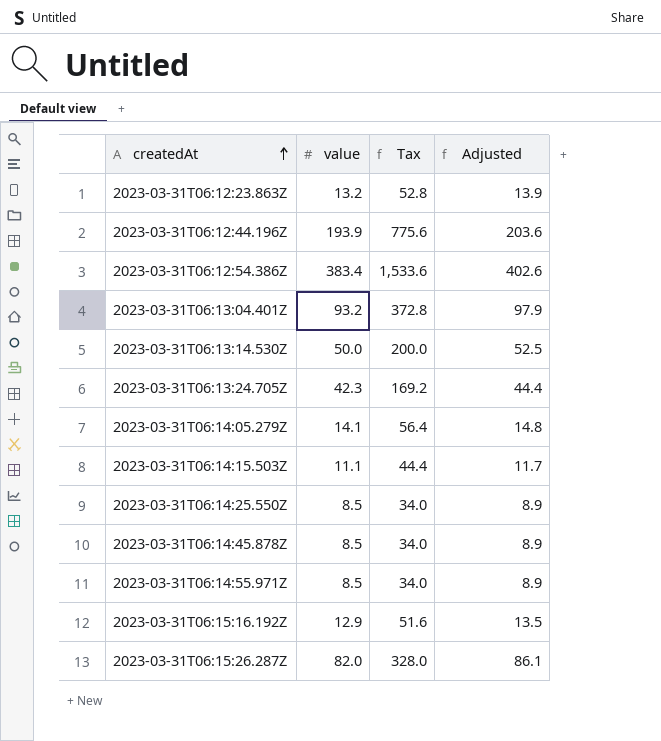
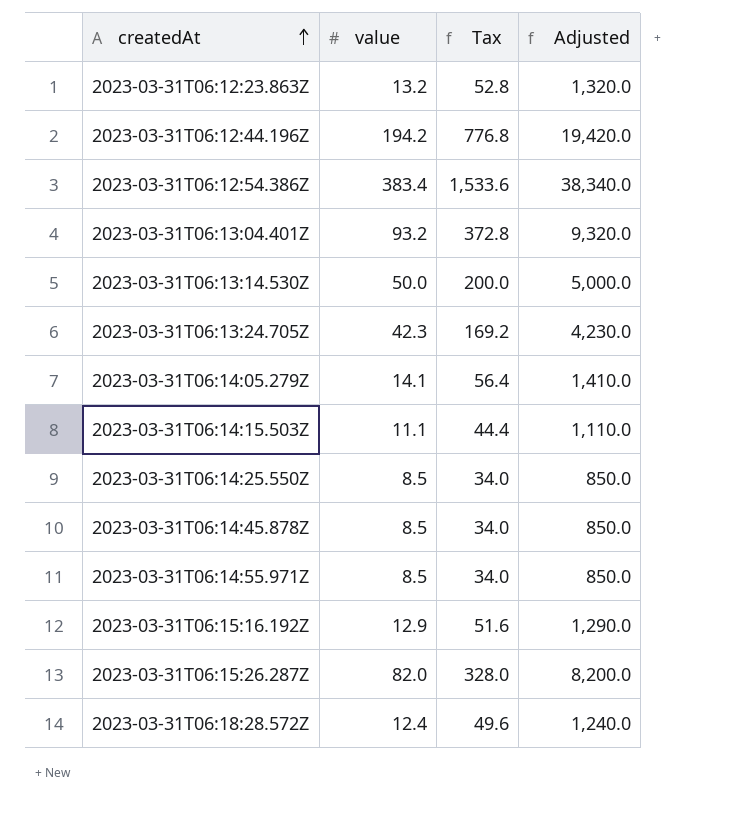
column Adjusted | formula: [value] * 1.05 -> [value] * 100
2023-03-31T06:12:44.196Z | value: 193.9 -> 194.2
2023-03-31T06:12:44.196Z | Tax: 775.6 -> 776.8
row 2023-03-31T06:18:28.572Z: none -> 12.4 | 49.6 | 1,240.0

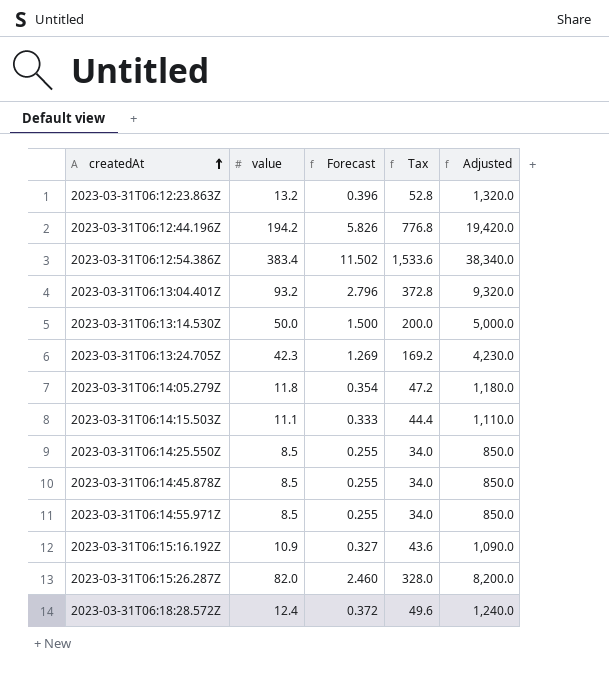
column Forecast | formula: none -> [value] * 0.03
2023-03-31T06:14:05.279Z | value: 14.1 -> 11.8
2023-03-31T06:14:05.279Z | Tax: 56.4 -> 47.2
2023-03-31T06:14:05.279Z | Adjusted: 1,410.0 -> 1,180.0
2023-03-31T06:15:16.192Z | value: 12.9 -> 10.9
2023-03-31T06:15:16.192Z | Tax: 51.6 -> 43.6
2023-03-31T06:15:16.192Z | Adjusted: 1,290.0 -> 1,090.0

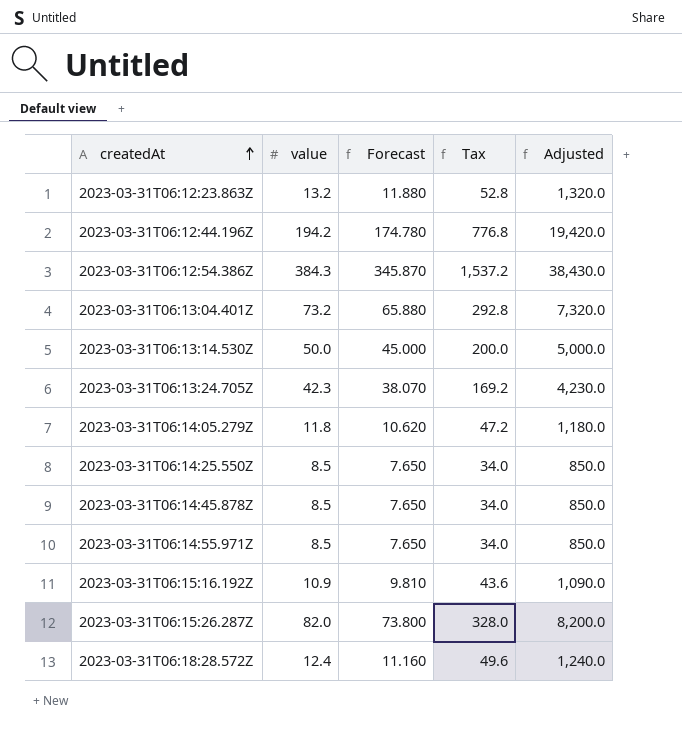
column Forecast | formula: [value] * 0.03 -> [value] * 0.9
row 2023-03-31T06:14:15.503Z: 11.1 | 0.333 | 44.4 | 1,110.0 -> none
2023-03-31T06:12:54.386Z | value: 383.4 -> 384.3
2023-03-31T06:12:54.386Z | Tax: 1,533.6 -> 1,537.2
2023-03-31T06:12:54.386Z | Adjusted: 38,340.0 -> 38,430.0
2023-03-31T06:13:04.401Z | value: 93.2 -> 73.2
2023-03-31T06:13:04.401Z | Tax: 372.8 -> 292.8
2023-03-31T06:13:04.401Z | Adjusted: 9,320.0 -> 7,320.0

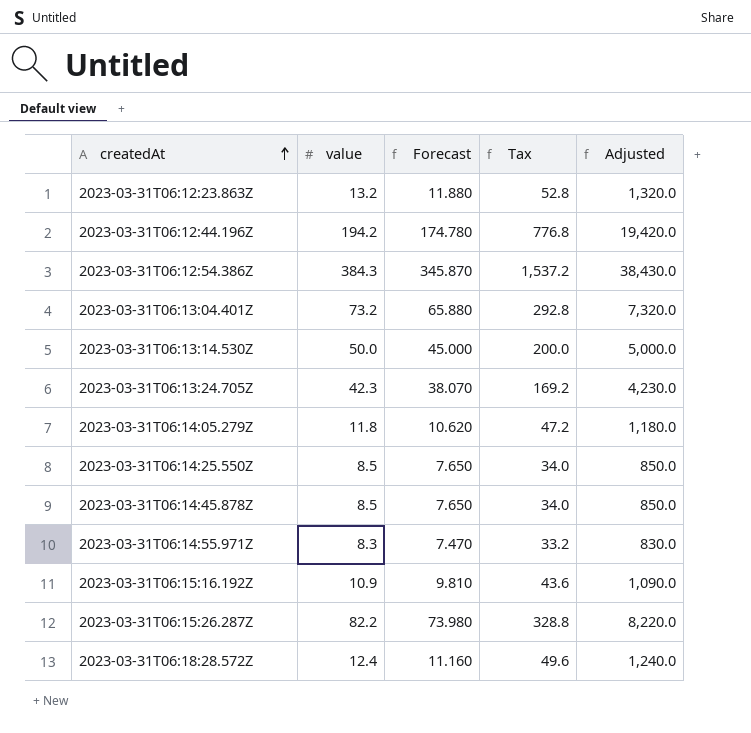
2023-03-31T06:14:55.971Z | value: 8.5 -> 8.3
2023-03-31T06:14:55.971Z | Forecast: 7.650 -> 7.470
2023-03-31T06:14:55.971Z | Tax: 34.0 -> 33.2
2023-03-31T06:14:55.971Z | Adjusted: 850.0 -> 830.0
2023-03-31T06:15:26.287Z | value: 82.0 -> 82.2
2023-03-31T06:15:26.287Z | Forecast: 73.800 -> 73.980
2023-03-31T06:15:26.287Z | Tax: 328.0 -> 328.8
2023-03-31T06:15:26.287Z | Adjusted: 8,200.0 -> 8,220.0

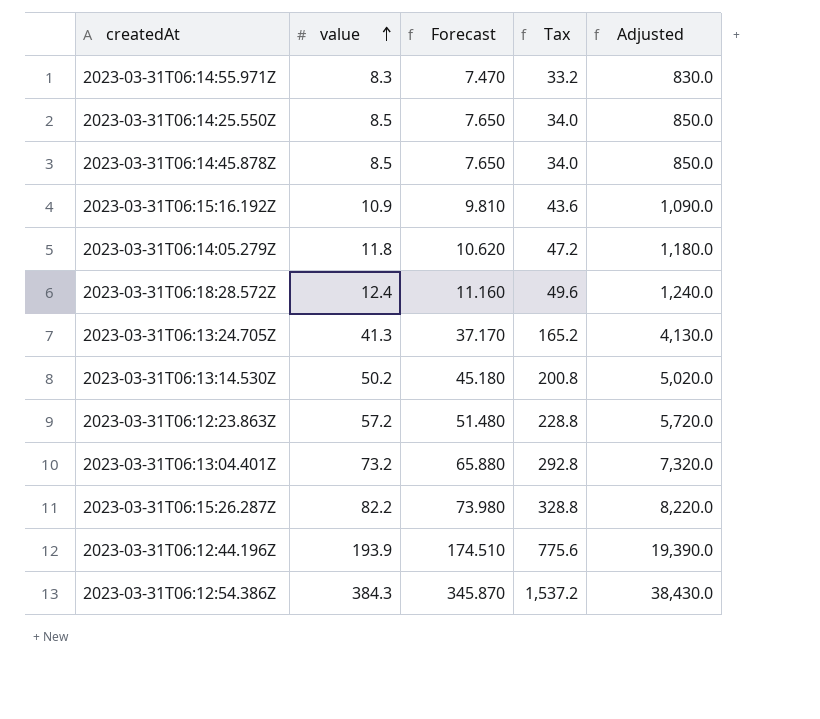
row order: createdAt ascending -> value ascending
2023-03-31T06:13:24.705Z | value: 42.3 -> 41.3
2023-03-31T06:13:24.705Z | Forecast: 38.070 -> 37.170
2023-03-31T06:13:24.705Z | Tax: 169.2 -> 165.2
2023-03-31T06:13:24.705Z | Adjusted: 4,230.0 -> 4,130.0
2023-03-31T06:13:14.530Z | value: 50.0 -> 50.2
2023-03-31T06:13:14.530Z | Forecast: 45.000 -> 45.180
2023-03-31T06:13:14.530Z | Tax: 200.0 -> 200.8
2023-03-31T06:13:14.530Z | Adjusted: 5,000.0 -> 5,020.0
2023-03-31T06:12:23.863Z | value: 13.2 -> 57.2
2023-03-31T06:12:23.863Z | Forecast: 11.880 -> 51.480
2023-03-31T06:12:23.863Z | Tax: 52.8 -> 228.8
2023-03-31T06:12:23.863Z | Adjusted: 1,320.0 -> 5,720.0
2023-03-31T06:12:44.196Z | value: 194.2 -> 193.9
2023-03-31T06:12:44.196Z | Forecast: 174.780 -> 174.510
2023-03-31T06:12:44.196Z | Tax: 776.8 -> 775.6
2023-03-31T06:12:44.196Z | Adjusted: 19,420.0 -> 19,390.0

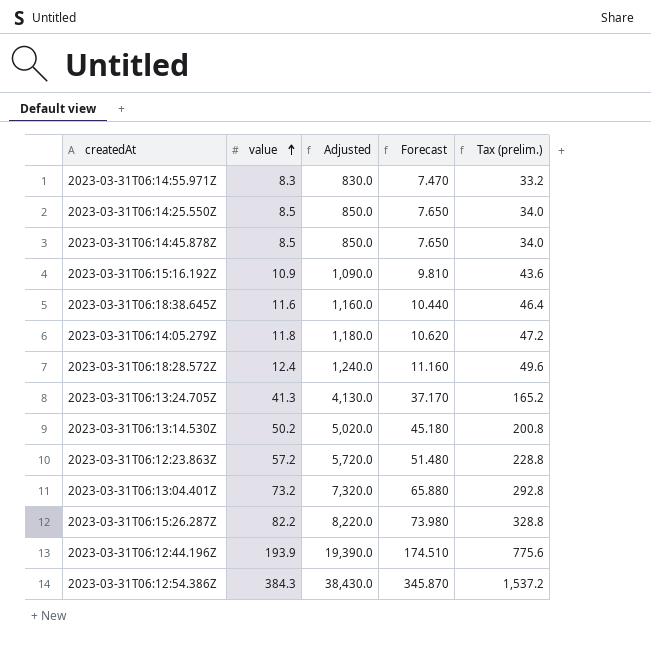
column Adjusted | position: 5 -> 3
column name: Tax -> Tax (prelim.)
row 2023-03-31T06:18:38.645Z: none -> 11.6 | 1,160.0 | 10.440 | 46.4

